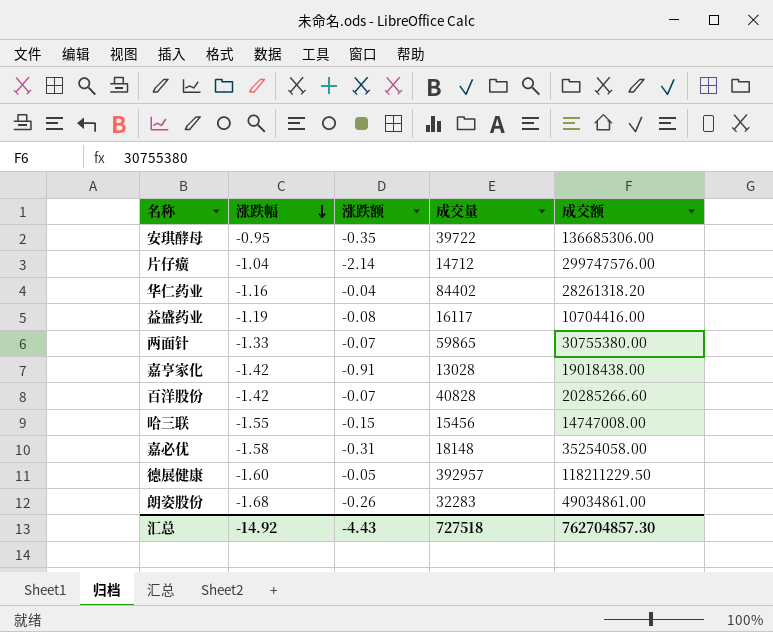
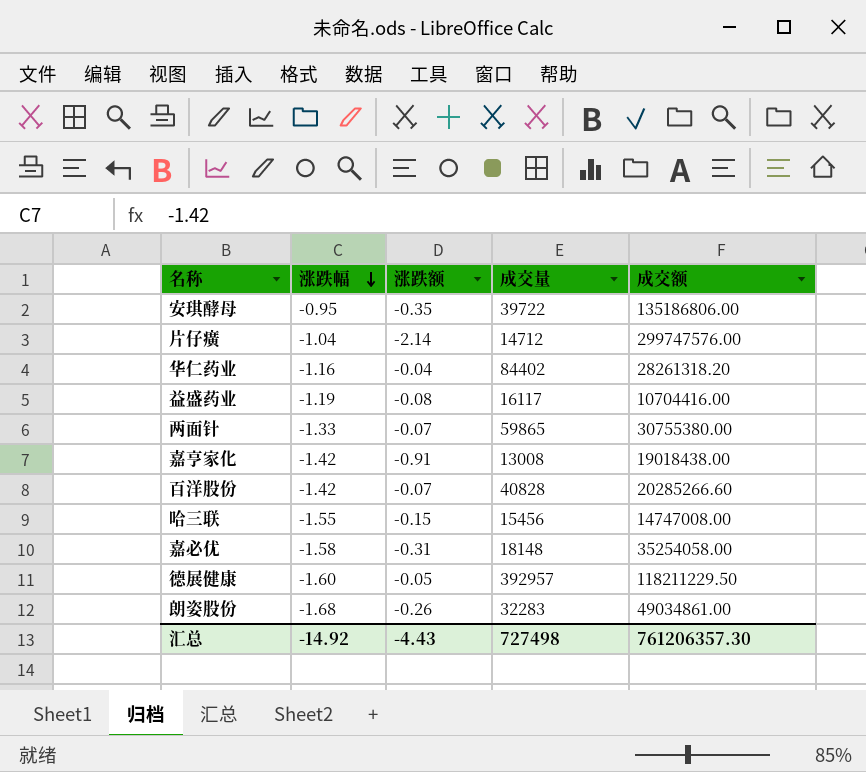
安琪酵母 | 成交额: 136685306.00 -> 135186806.00
嘉亨家化 | 成交量: 13028 -> 13008
汇总 | 成交量: 727518 -> 727498
汇总 | 成交额: 762704857.30 -> 761206357.30

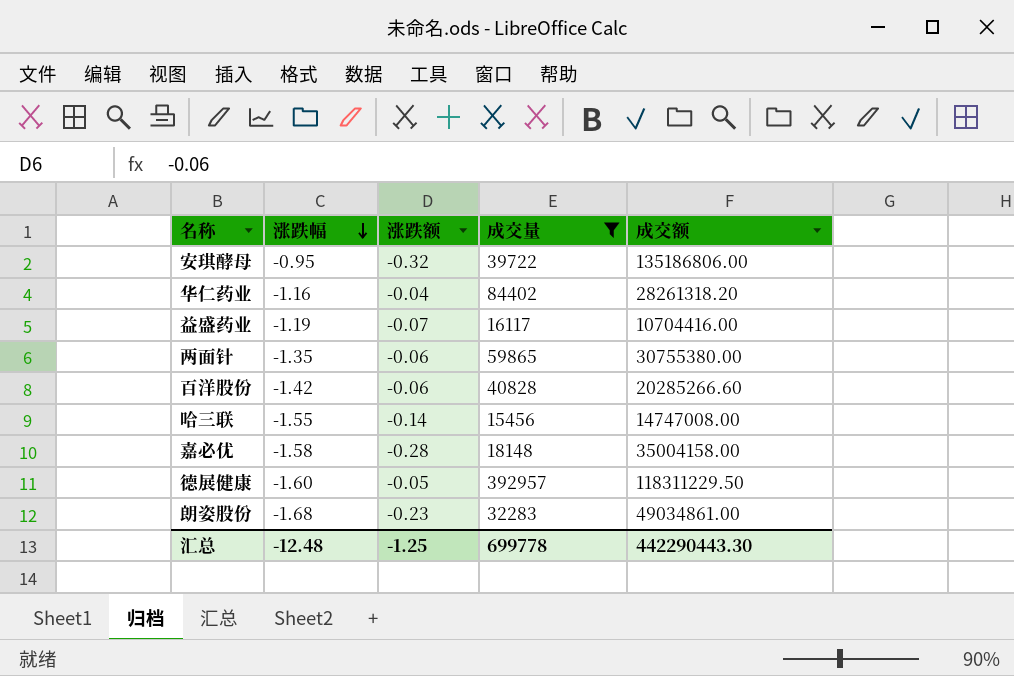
filter: none -> 成交量 >= 15456
安琪酵母 | 涨跌额: -0.35 -> -0.32
益盛药业 | 涨跌额: -0.08 -> -0.07
两面针 | 涨跌幅: -1.33 -> -1.35
两面针 | 涨跌额: -0.07 -> -0.06
百洋股份 | 涨跌额: -0.07 -> -0.06
哈三联 | 涨跌额: -0.15 -> -0.14
嘉必优 | 涨跌额: -0.31 -> -0.28
嘉必优 | 成交额: 35254058.00 -> 35004158.00
德展健康 | 成交额: 118211229.50 -> 118311229.50
朗姿股份 | 涨跌额: -0.26 -> -0.23
汇总 | 涨跌幅: -14.92 -> -12.48
汇总 | 涨跌额: -4.43 -> -1.25
汇总 | 成交量: 727498 -> 699778
汇总 | 成交额: 761206357.30 -> 442290443.30

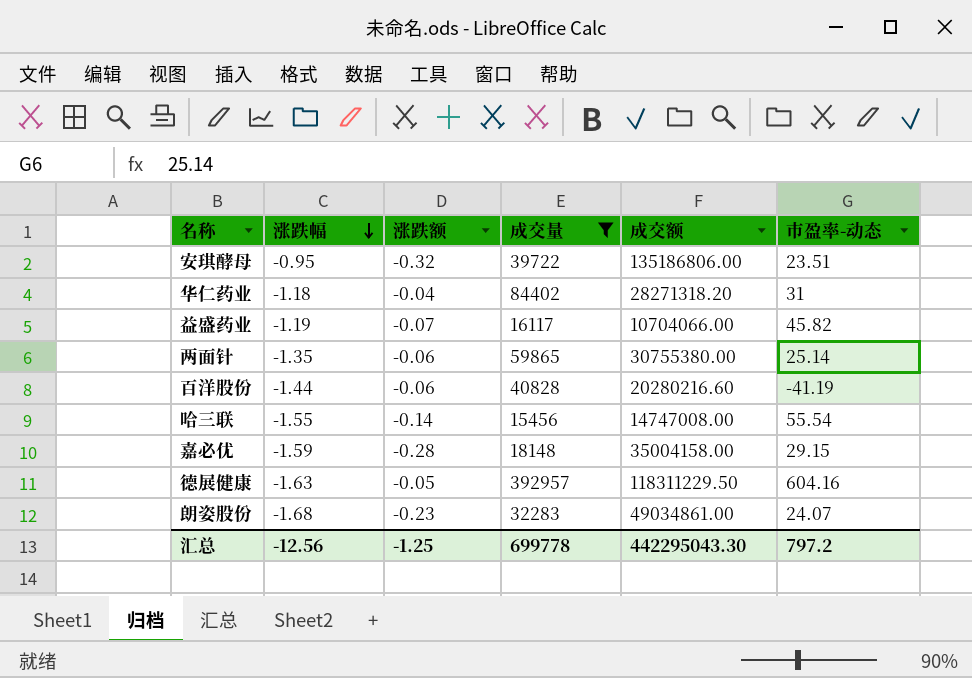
column 市盈率-动态 | position: none -> 6
华仁药业 | 涨跌幅: -1.16 -> -1.18
华仁药业 | 成交额: 28261318.20 -> 28271318.20
益盛药业 | 成交额: 10704416.00 -> 10704066.00
百洋股份 | 涨跌幅: -1.42 -> -1.44
百洋股份 | 成交额: 20285266.60 -> 20280216.60
嘉必优 | 涨跌幅: -1.58 -> -1.59
德展健康 | 涨跌幅: -1.60 -> -1.63
汇总 | 涨跌幅: -12.48 -> -12.56
汇总 | 成交额: 442290443.30 -> 442295043.30

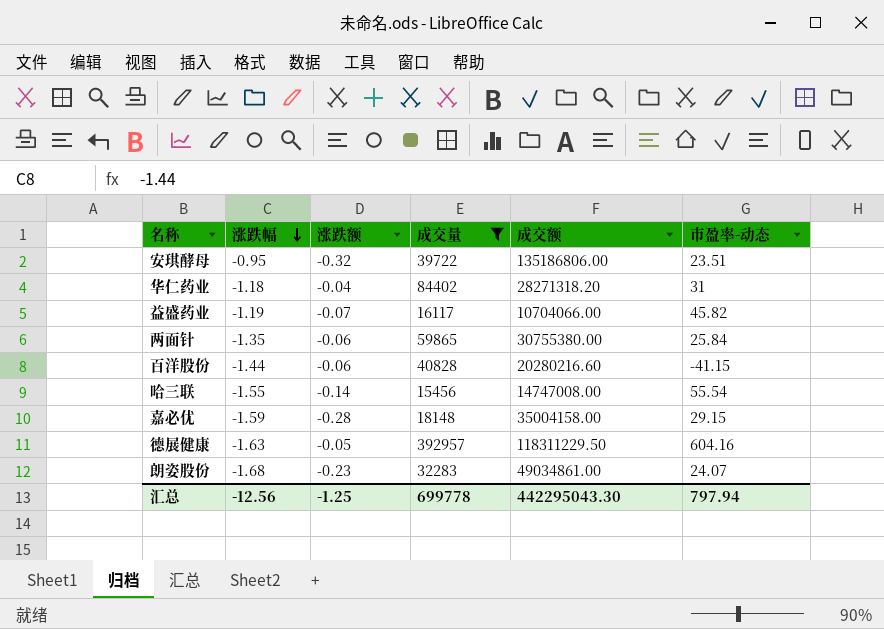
两面针 | 市盈率-动态: 25.14 -> 25.84
百洋股份 | 市盈率-动态: -41.19 -> -41.15
汇总 | 市盈率-动态: 797.2 -> 797.94

